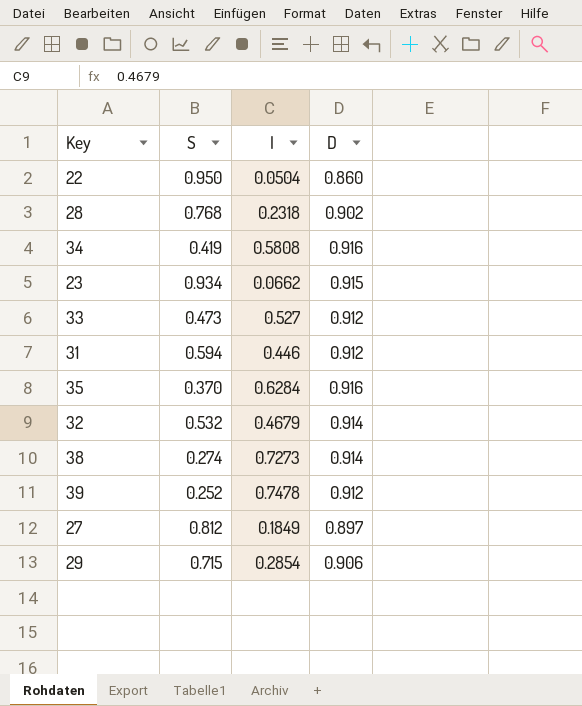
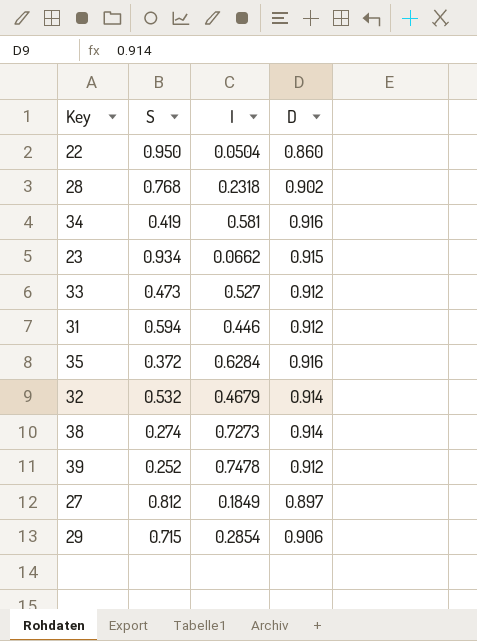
34 | I: 0.5808 -> 0.581
35 | S: 0.370 -> 0.372

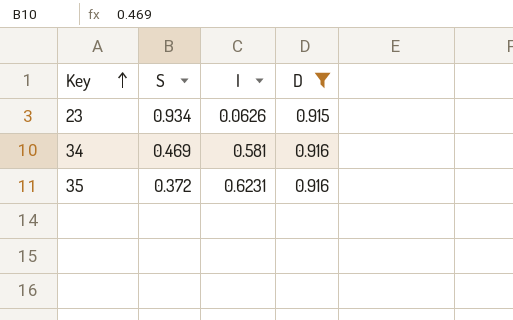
filter: none -> D >= 0.915
row order: none -> Key ascending
23 | I: 0.0662 -> 0.0626
34 | S: 0.419 -> 0.469
35 | I: 0.6284 -> 0.6231

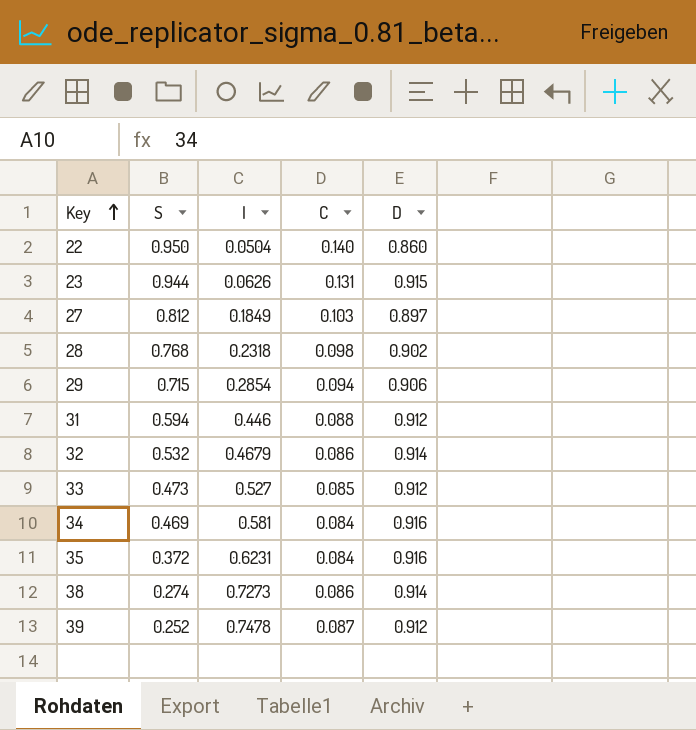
filter: D >= 0.915 -> none
column C | position: none -> 4
23 | S: 0.934 -> 0.944

